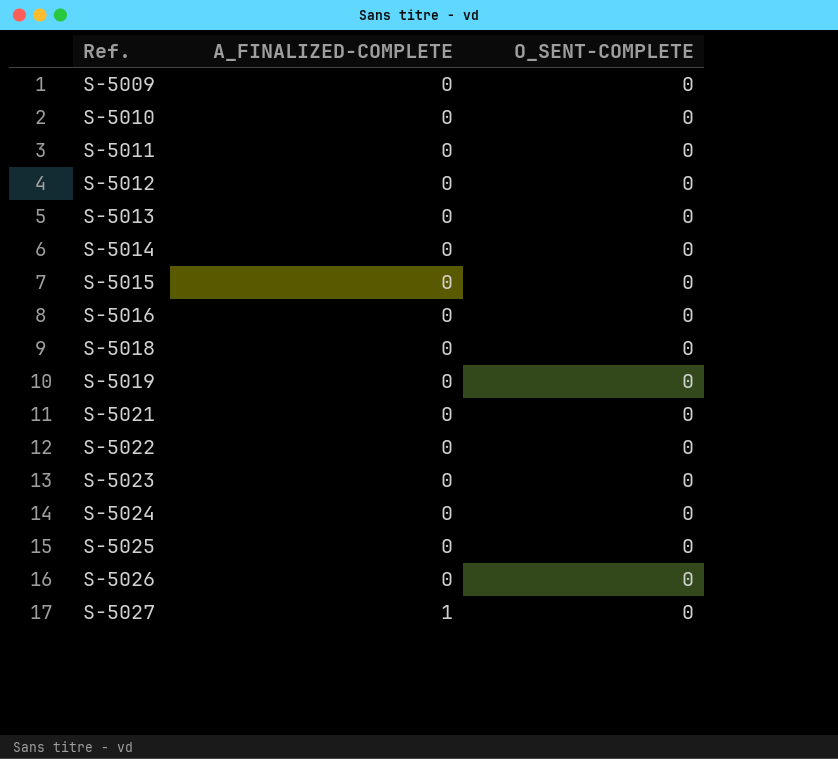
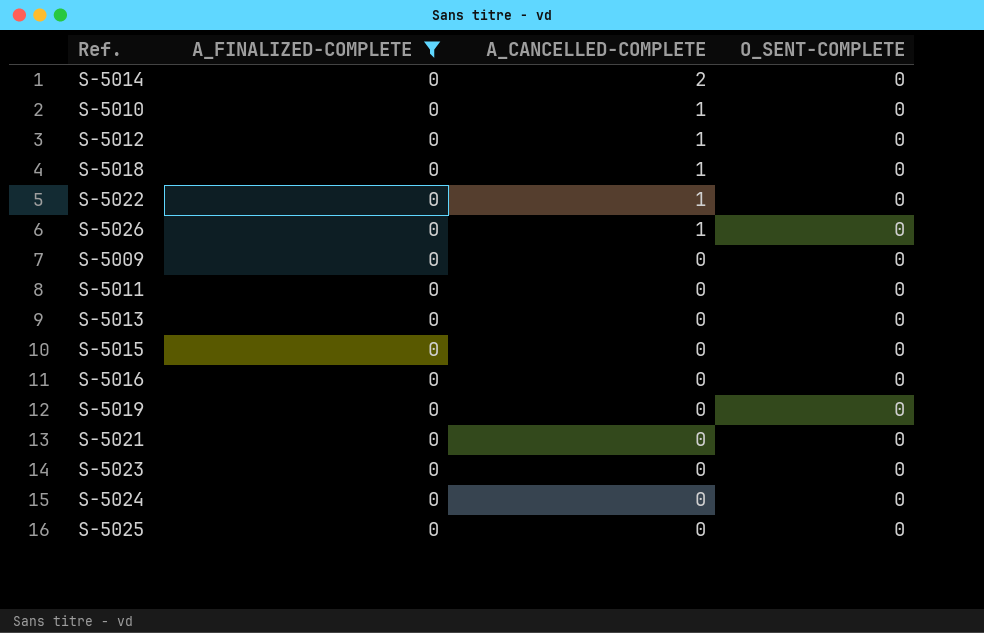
filter: none -> A_FINALIZED-COMPLETE = 0
row order: Ref. ascending -> A_CANCELLED-COMPLETE descending
column A_CANCELLED-COMPLETE | position: none -> 3

